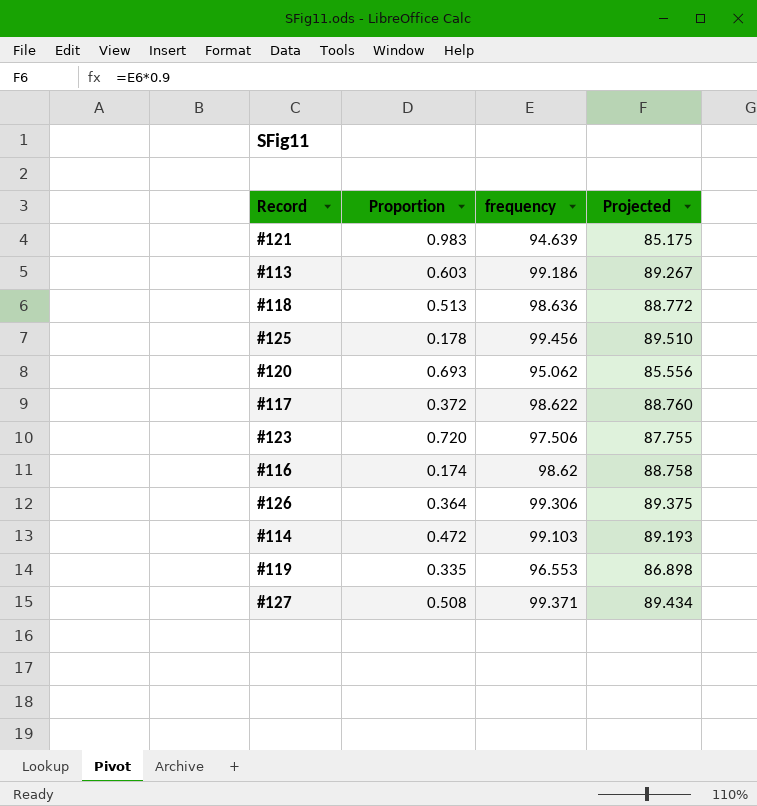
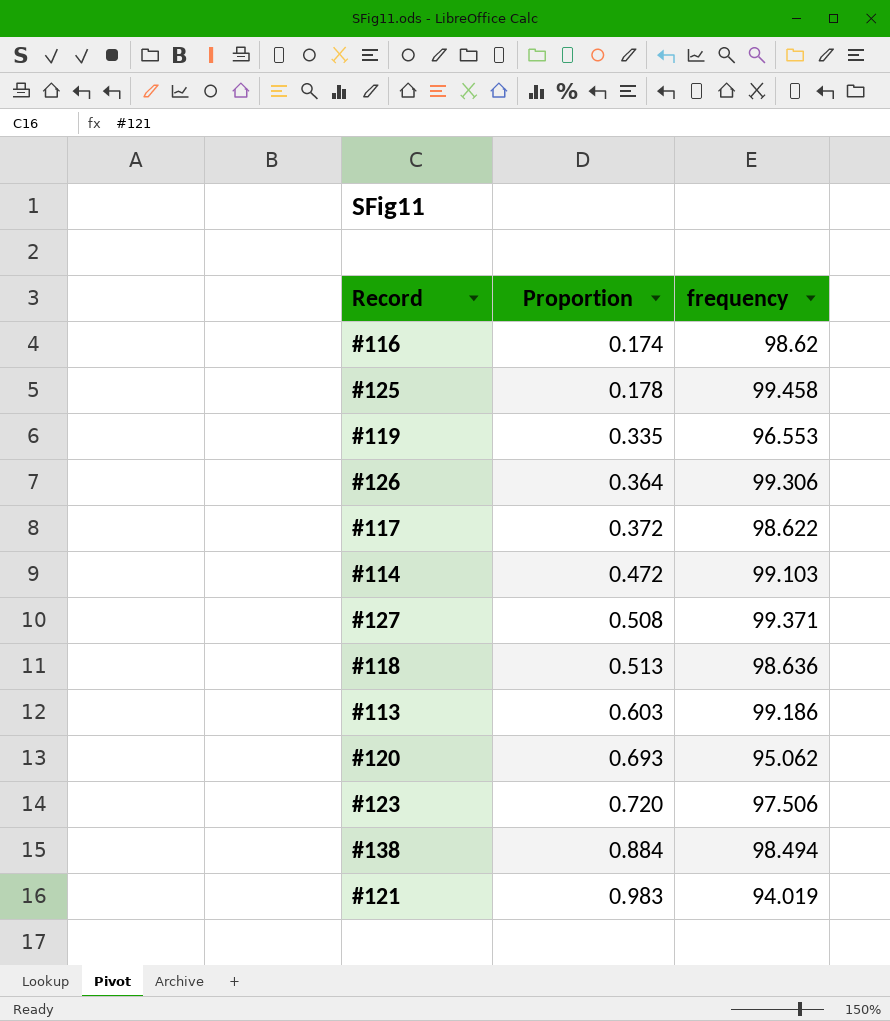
row order: none -> Proportion ascending
column Projected | formula: [frequency] * 0.9 -> none
#125 | frequency: 99.456 -> 99.458
row #138: none -> 0.884 | 98.494
#121 | frequency: 94.639 -> 94.019

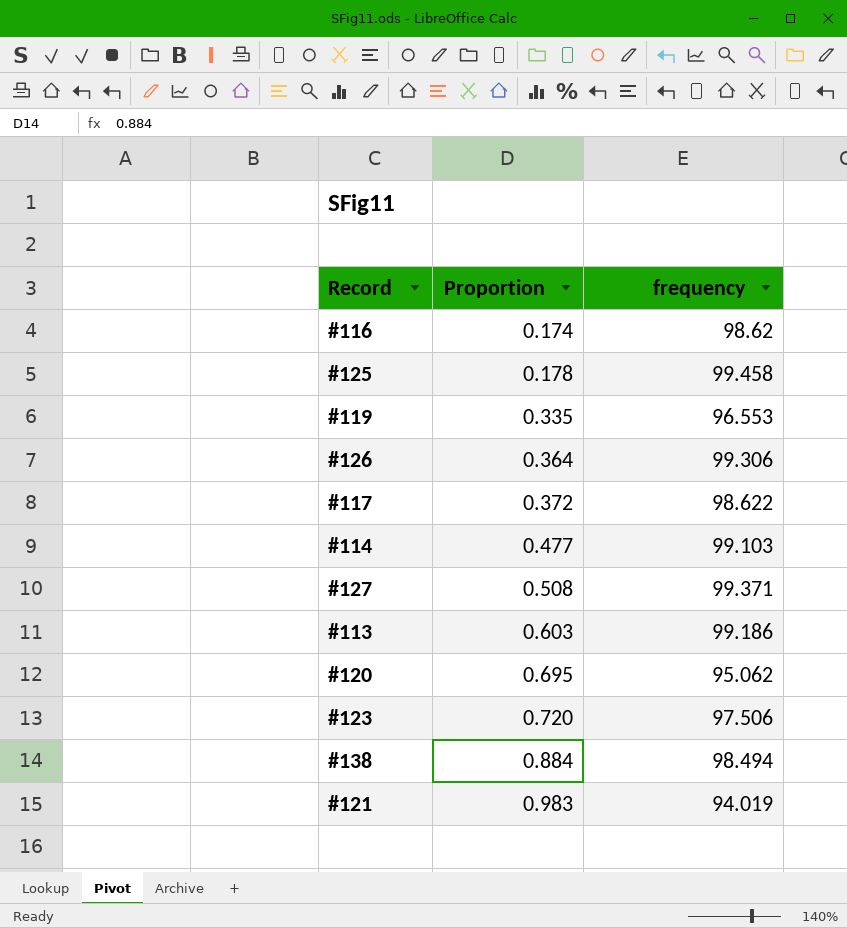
row #118: 0.513 | 98.636 -> none
#114 | Proportion: 0.472 -> 0.477
#120 | Proportion: 0.693 -> 0.695

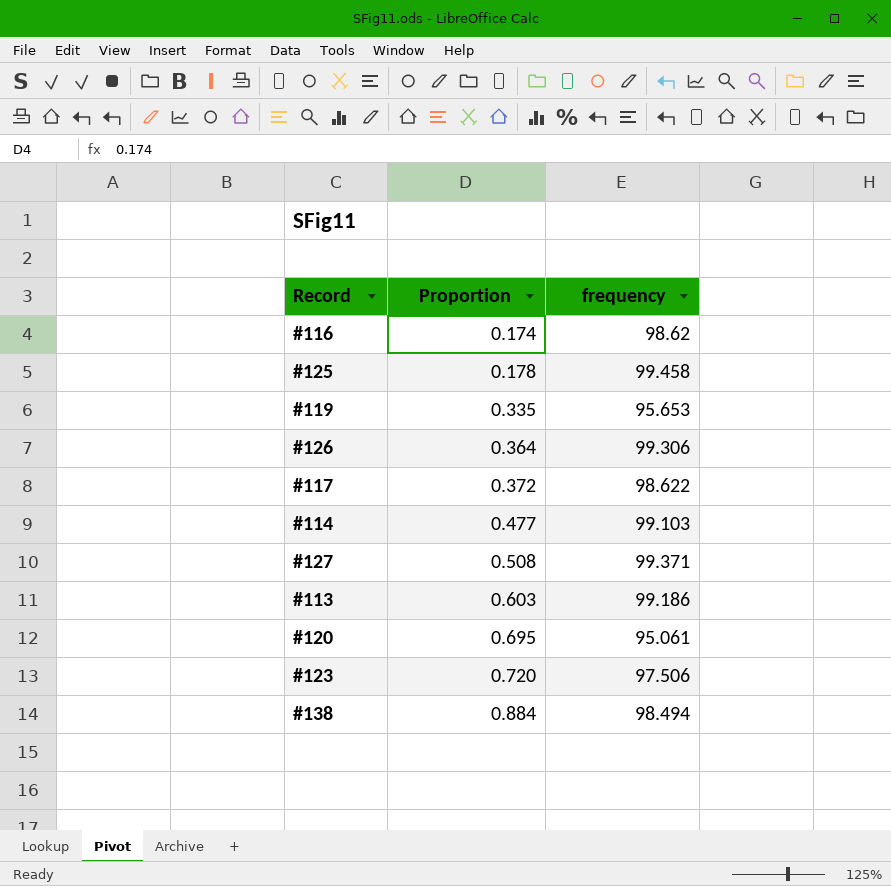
row #121: 0.983 | 94.019 -> none
#119 | frequency: 96.553 -> 95.653
#120 | frequency: 95.062 -> 95.061

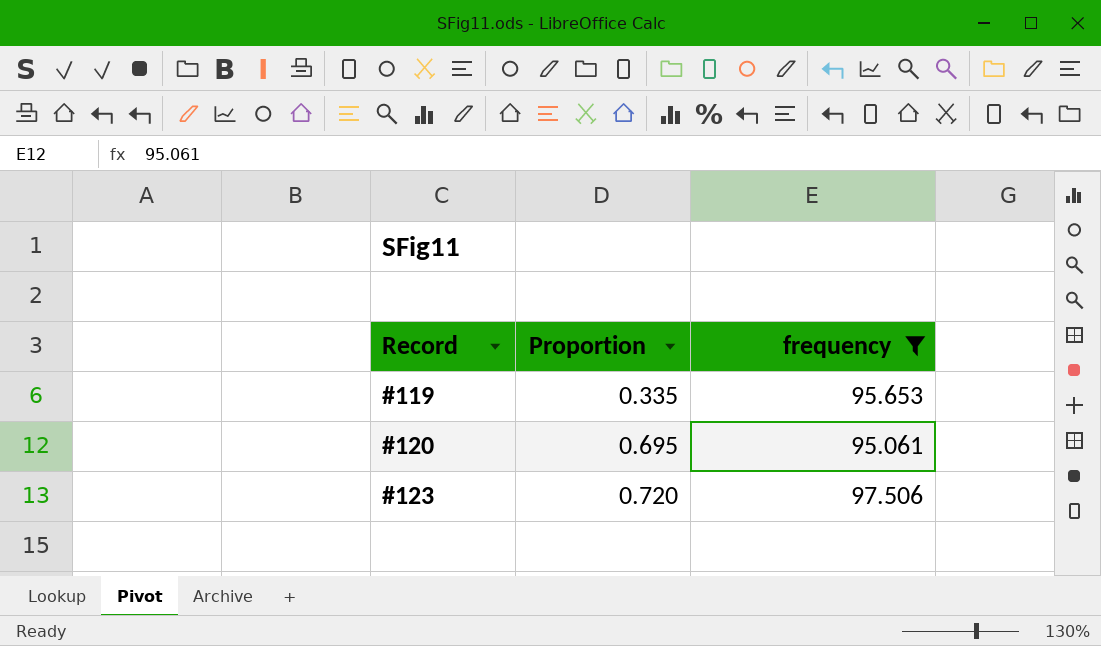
filter: none -> frequency <= 97.506

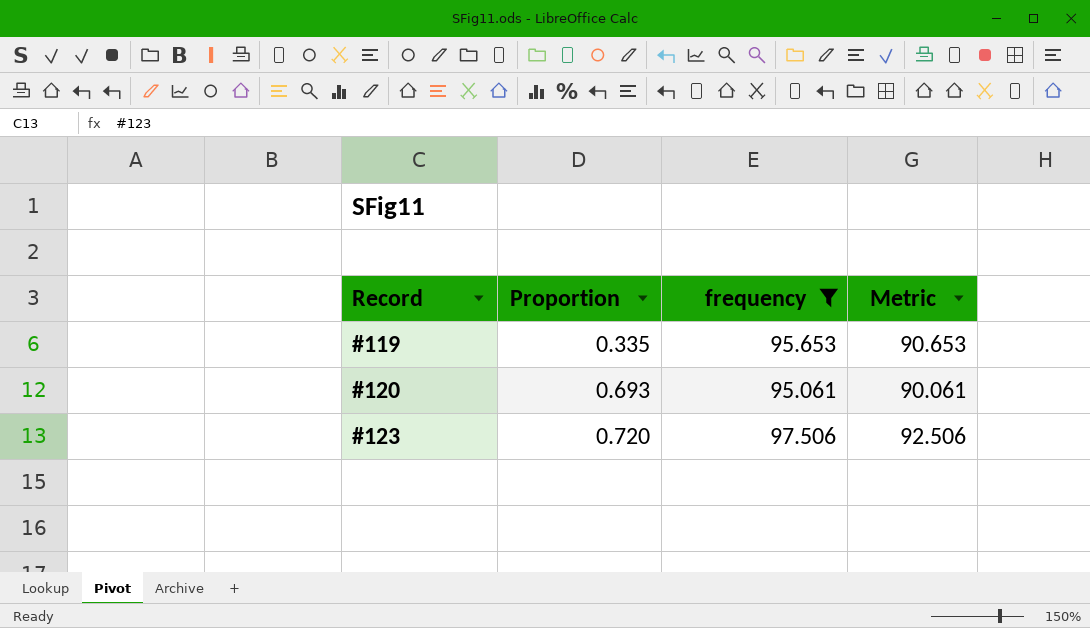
column Metric | formula: none -> [frequency] - 5
#120 | Proportion: 0.695 -> 0.693

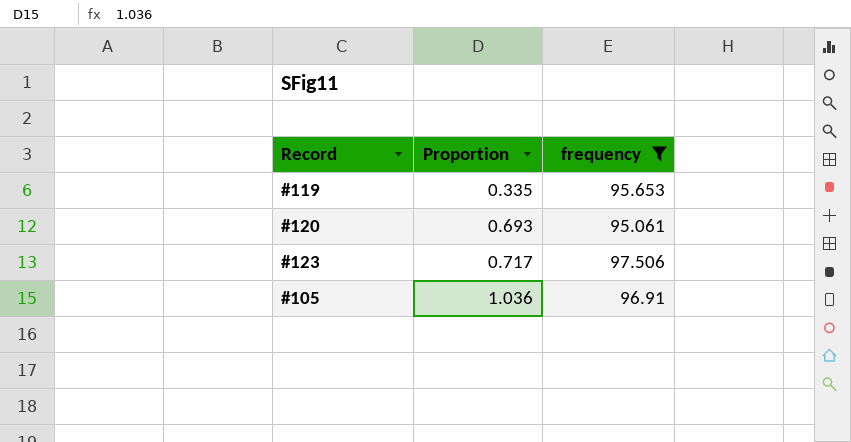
column Metric | formula: [frequency] - 5 -> none
#123 | Proportion: 0.720 -> 0.717
row #105: none -> 1.036 | 96.91

